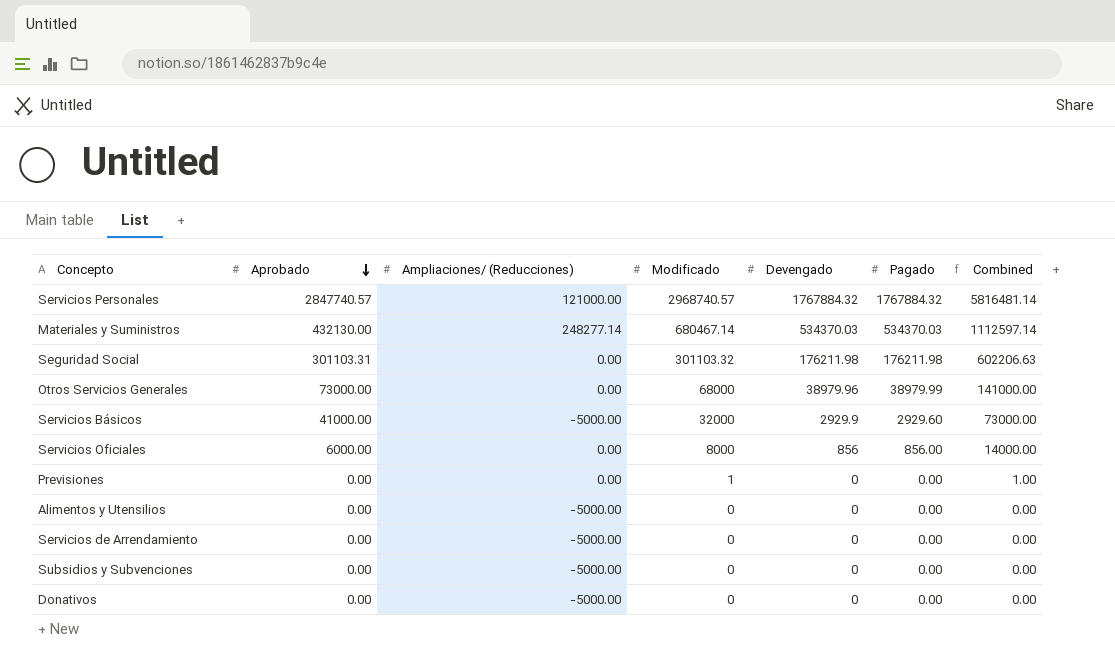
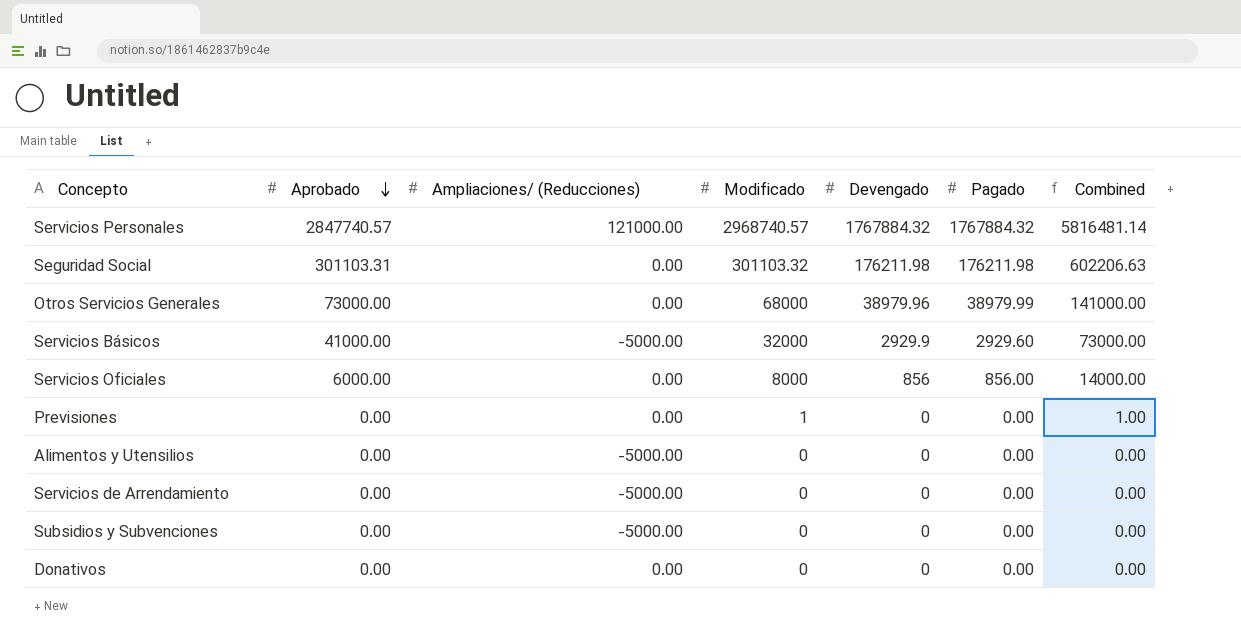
row Materiales y Suministros: 432130.00 | 248277.14 | 680467.14 | 534370.03 | 534370.03 | 1112597.14 -> none
Donativos | Ampliaciones/ (Reducciones): -5000.00 -> 0.00

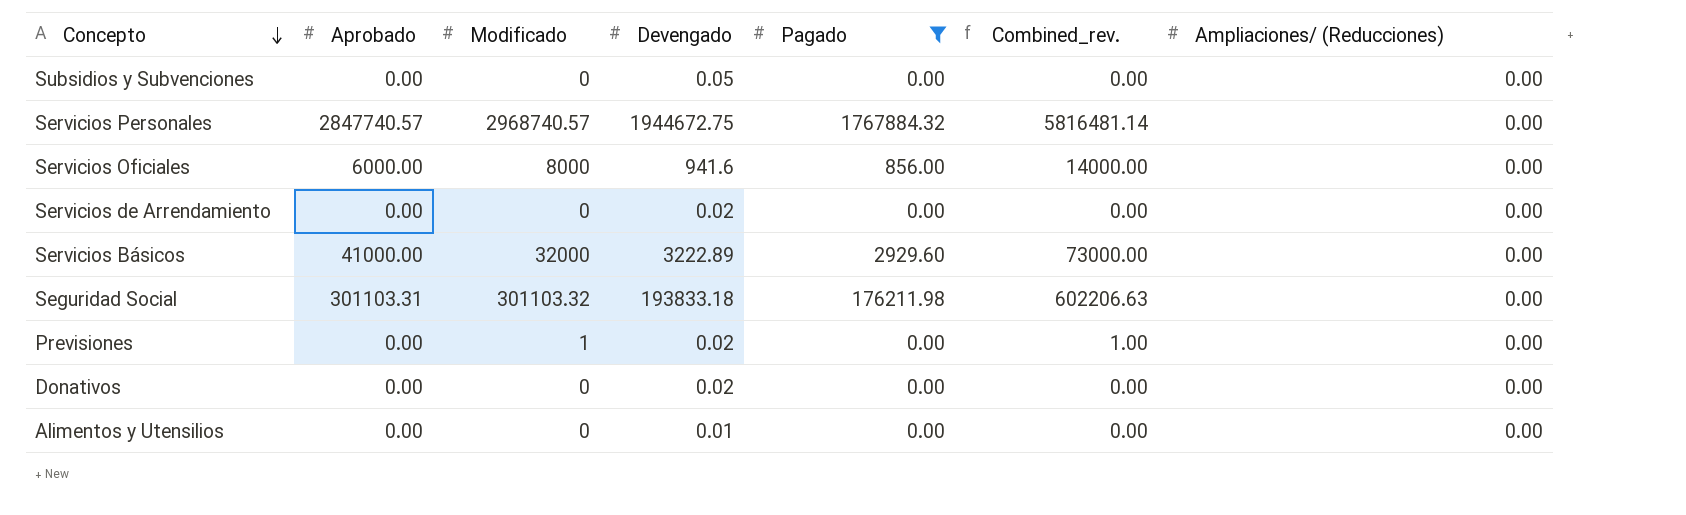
filter: none -> Pagado != 38979.99
row order: Aprobado descending -> Concepto descending
column name: Combined -> Combined_rev.
column Ampliaciones/ (Reducciones) | position: 3 -> 7
Subsidios y Subvenciones | Devengado: 0 -> 0.05
Subsidios y Subvenciones | Ampliaciones/ (Reducciones): -5000.00 -> 0.00
Servicios Personales | Devengado: 1767884.32 -> 1944672.75
Servicios Personales | Ampliaciones/ (Reducciones): 121000.00 -> 0.00
Servicios Oficiales | Devengado: 856 -> 941.6
Servicios de Arrendamiento | Devengado: 0 -> 0.02
Servicios de Arrendamiento | Ampliaciones/ (Reducciones): -5000.00 -> 0.00
Servicios Básicos | Devengado: 2929.9 -> 3222.89
Servicios Básicos | Ampliaciones/ (Reducciones): -5000.00 -> 0.00
Seguridad Social | Devengado: 176211.98 -> 193833.18
Previsiones | Devengado: 0 -> 0.02
Donativos | Devengado: 0 -> 0.02
Alimentos y Utensilios | Devengado: 0 -> 0.01
Alimentos y Utensilios | Ampliaciones/ (Reducciones): -5000.00 -> 0.00

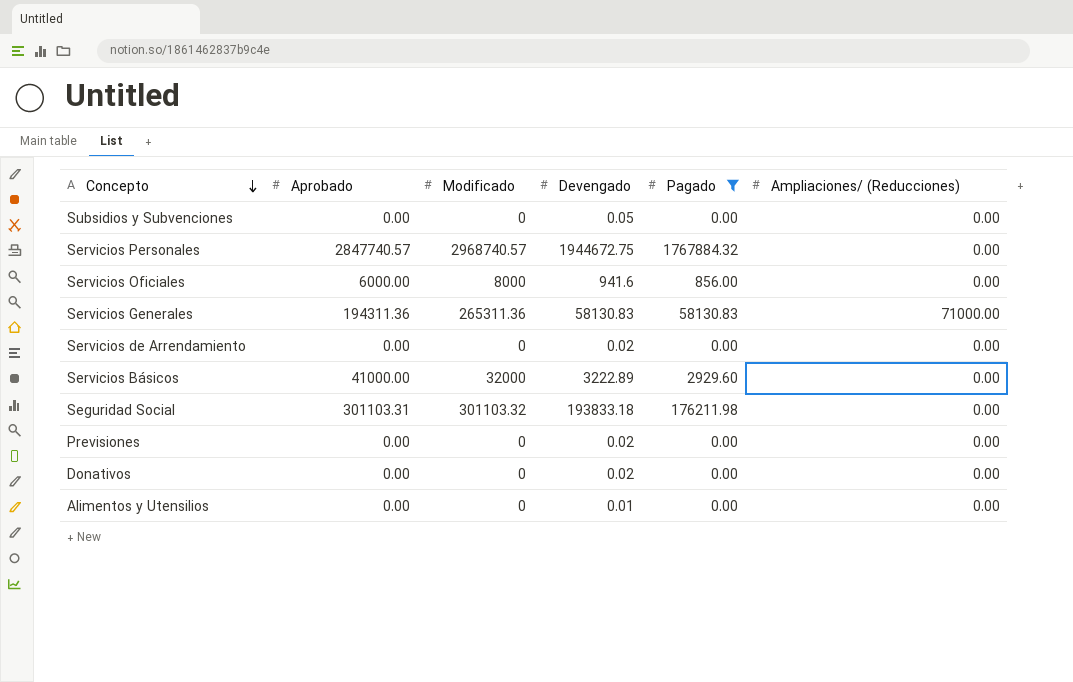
column Combined_rev. | formula: [Aprobado] + [Modificado] -> none
row Servicios Generales: none -> 194311.36 | 265311.36 | 58130.83 | 58130.83 | 71000.00
Previsiones | Modificado: 1 -> 0

